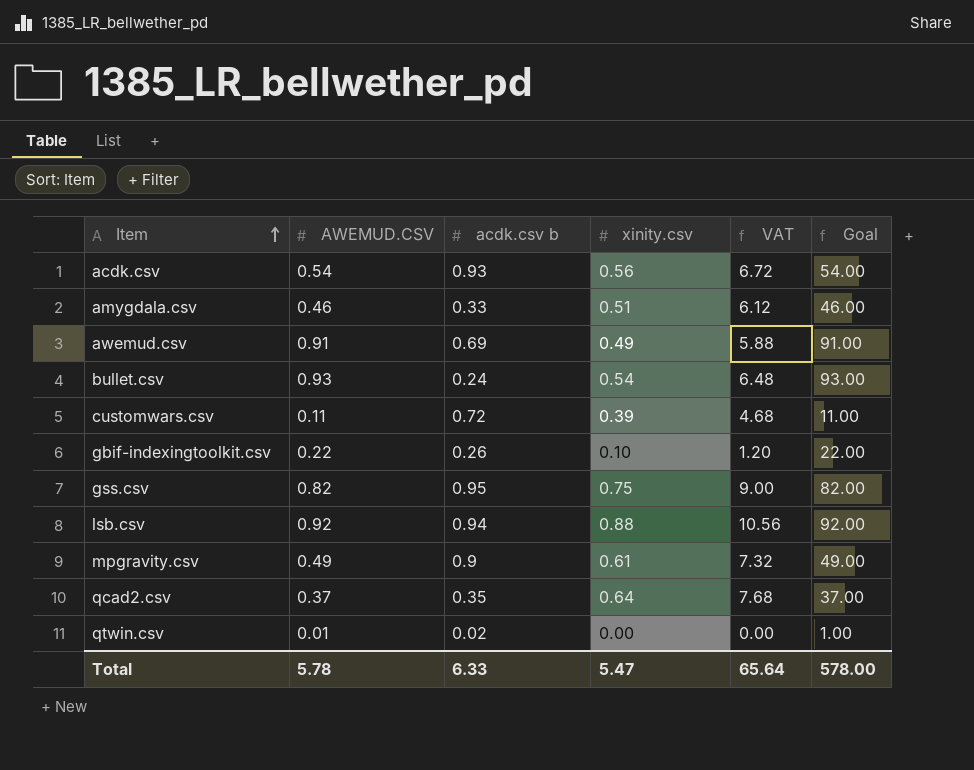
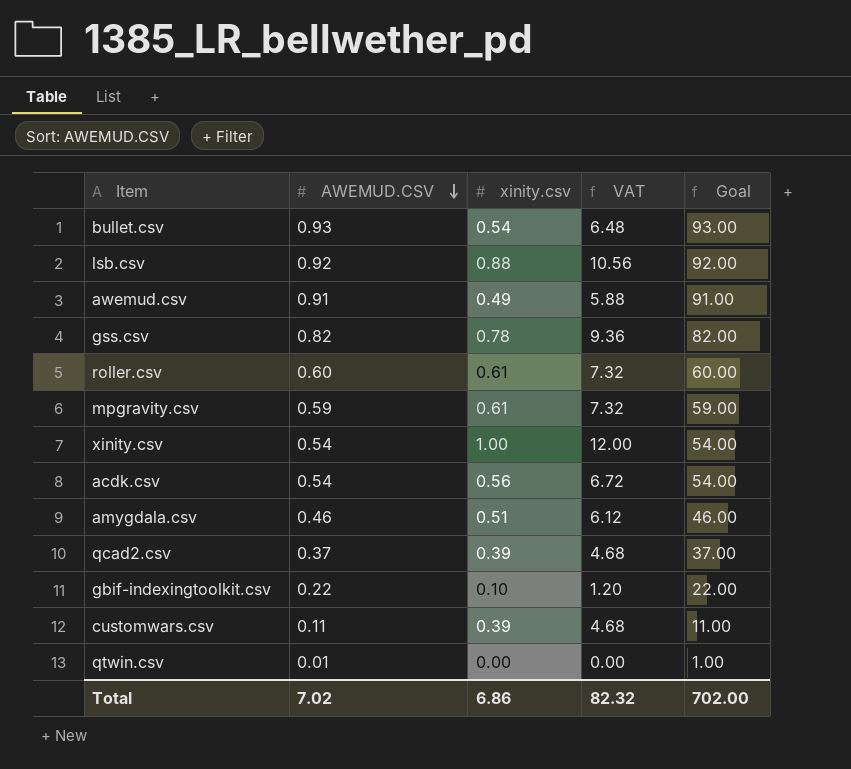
row order: Item ascending -> AWEMUD.CSV descending
column acdk.csv b | position: 3 -> none
gss.csv | xinity.csv: 0.75 -> 0.78
gss.csv | VAT: 9.00 -> 9.36
row roller.csv: none -> 0.60 | 0.61 | 7.32 | 60.00
mpgravity.csv | AWEMUD.CSV: 0.49 -> 0.59
mpgravity.csv | Goal: 49.00 -> 59.00
row xinity.csv: none -> 0.54 | 1.00 | 12.00 | 54.00
qcad2.csv | xinity.csv: 0.64 -> 0.39
qcad2.csv | VAT: 7.68 -> 4.68
Total | AWEMUD.CSV: 5.78 -> 7.02
Total | xinity.csv: 5.47 -> 6.86
Total | VAT: 65.64 -> 82.32
Total | Goal: 578.00 -> 702.00

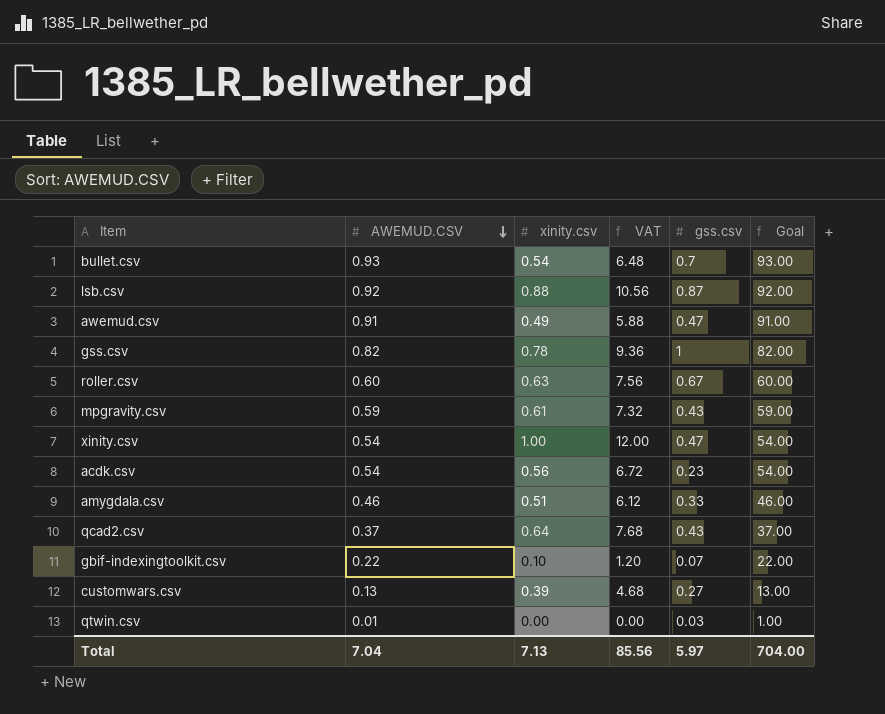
column gss.csv | position: none -> 5
roller.csv | xinity.csv: 0.61 -> 0.63
roller.csv | VAT: 7.32 -> 7.56
qcad2.csv | xinity.csv: 0.39 -> 0.64
qcad2.csv | VAT: 4.68 -> 7.68
customwars.csv | AWEMUD.CSV: 0.11 -> 0.13
customwars.csv | Goal: 11.00 -> 13.00
Total | AWEMUD.CSV: 7.02 -> 7.04
Total | xinity.csv: 6.86 -> 7.13
Total | VAT: 82.32 -> 85.56
Total | Goal: 702.00 -> 704.00

